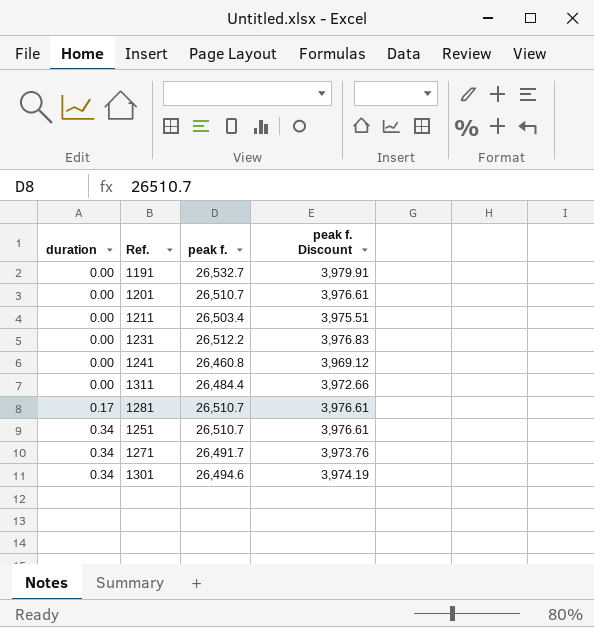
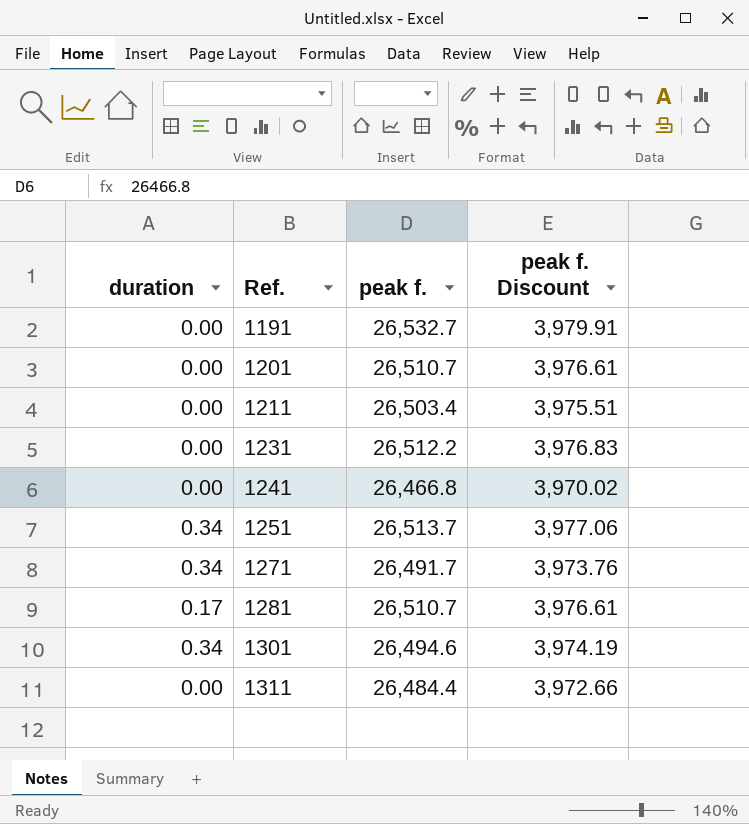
row order: duration ascending -> Ref. ascending
1241 | peak f.: 26,460.8 -> 26,466.8
1241 | peak f. Discount: 3,969.12 -> 3,970.02
1251 | peak f.: 26,510.7 -> 26,513.7
1251 | peak f. Discount: 3,976.61 -> 3,977.06

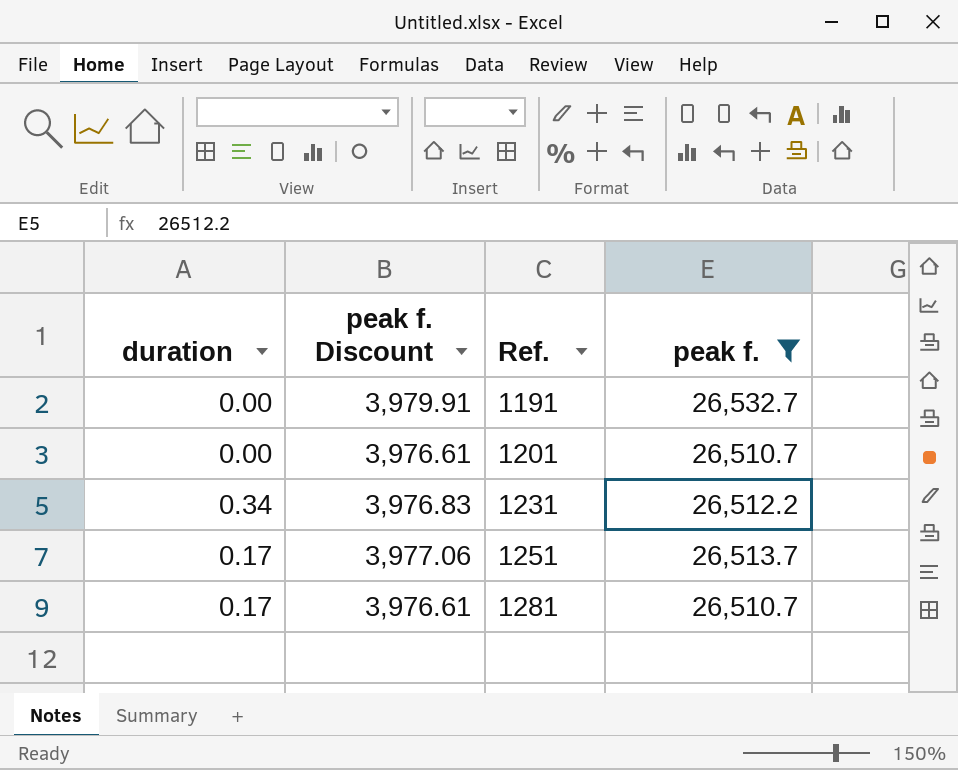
filter: none -> peak f. >= 26,510.7
column peak f. Discount | position: 4 -> 2
1231 | duration: 0.00 -> 0.34
1251 | duration: 0.34 -> 0.17

